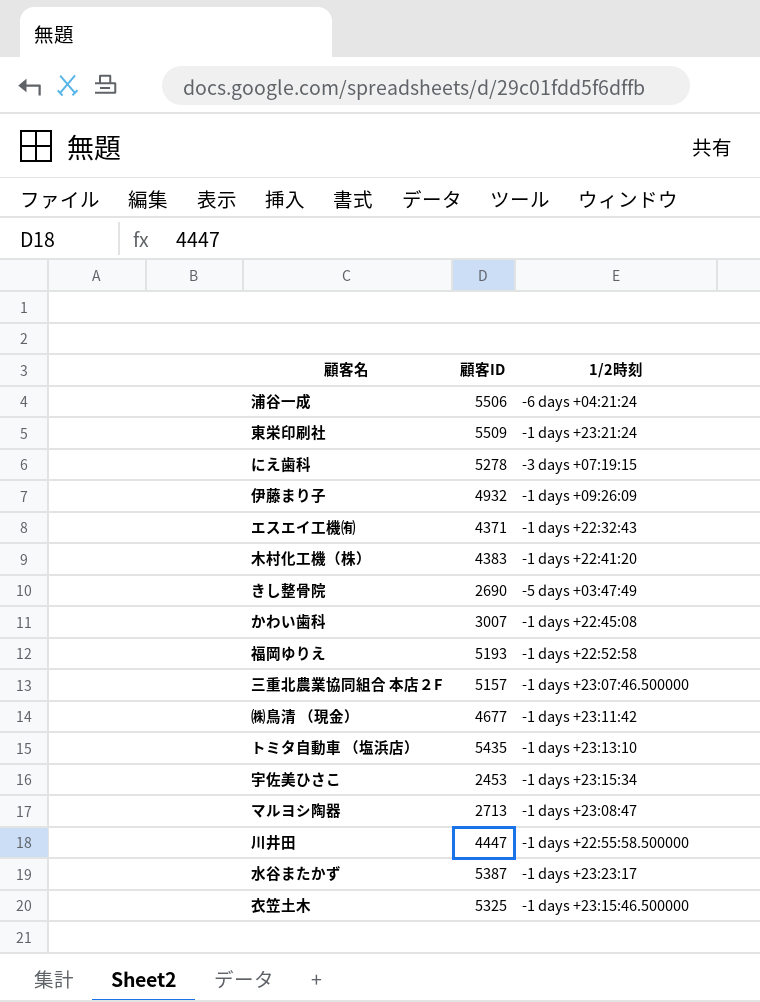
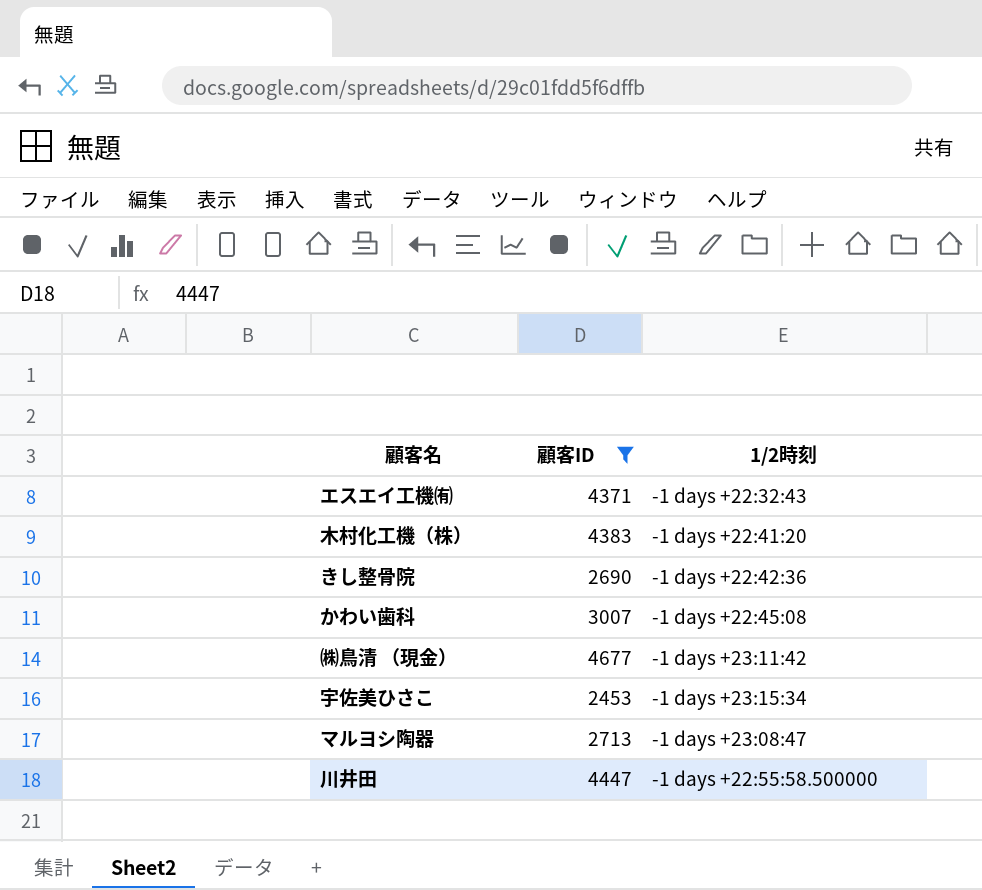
filter: none -> 顧客ID <= 4677
きし整骨院 | 1/2時刻: -5 days +03:47:49 -> -1 days +22:42:36

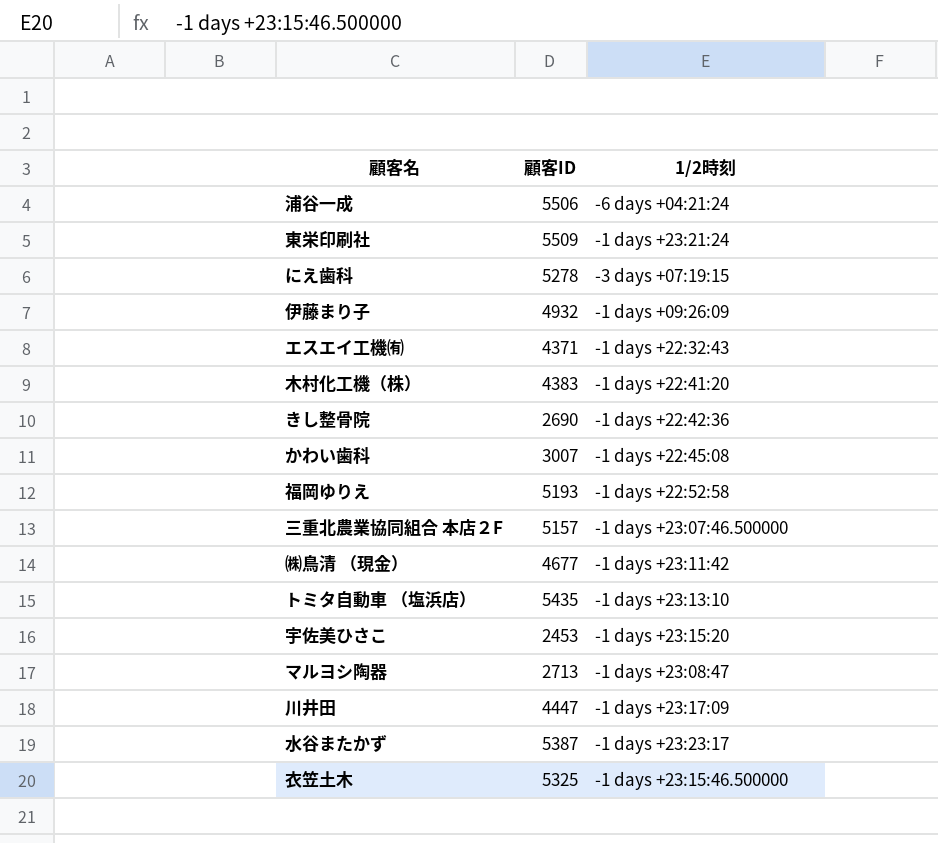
filter: 顧客ID <= 4677 -> none
宇佐美ひさこ | 1/2時刻: -1 days +23:15:34 -> -1 days +23:15:20
川井田 | 1/2時刻: -1 days +22:55:58.500000 -> -1 days +23:17:09

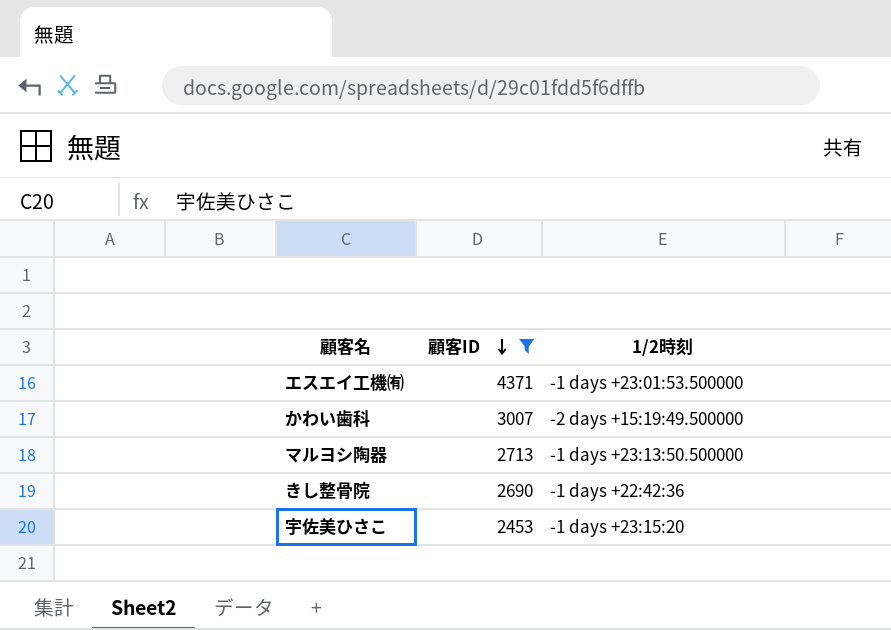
filter: none -> 顧客ID <= 4371
row order: none -> 顧客ID descending
エスエイ工機㈲ | 1/2時刻: -1 days +22:32:43 -> -1 days +23:01:53.500000
かわい歯科 | 1/2時刻: -1 days +22:45:08 -> -2 days +15:19:49.500000
マルヨシ陶器 | 1/2時刻: -1 days +23:08:47 -> -1 days +23:13:50.500000

